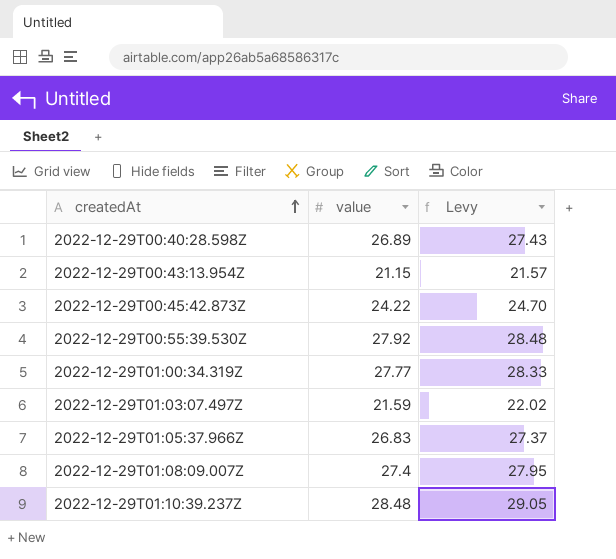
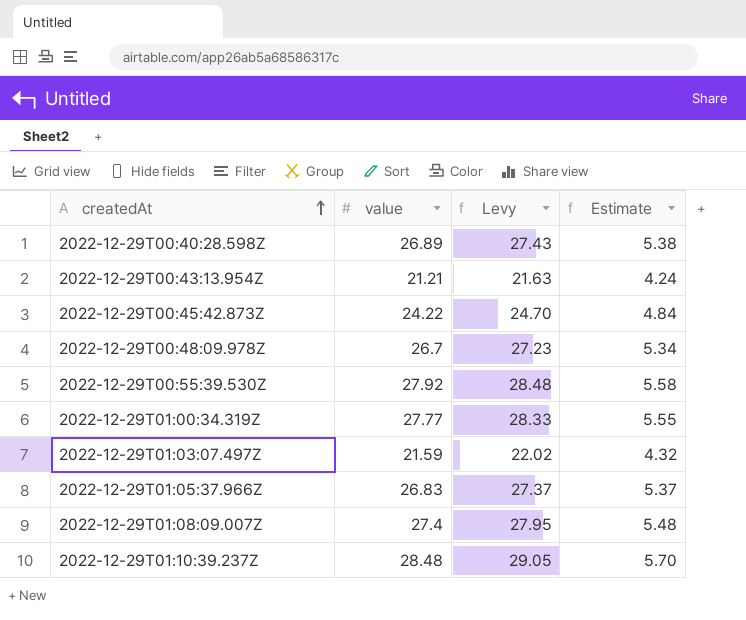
column Estimate | formula: none -> [value] * 0.2
2022-12-29T00:43:13.954Z | value: 21.15 -> 21.21
2022-12-29T00:43:13.954Z | Levy: 21.57 -> 21.63
row 2022-12-29T00:48:09.978Z: none -> 26.7 | 27.23 | 5.34

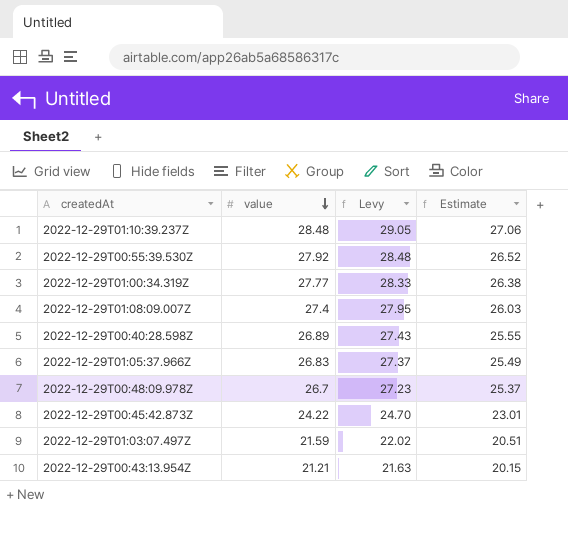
row order: createdAt ascending -> value descending
column Estimate | formula: [value] * 0.2 -> [value] * 0.95

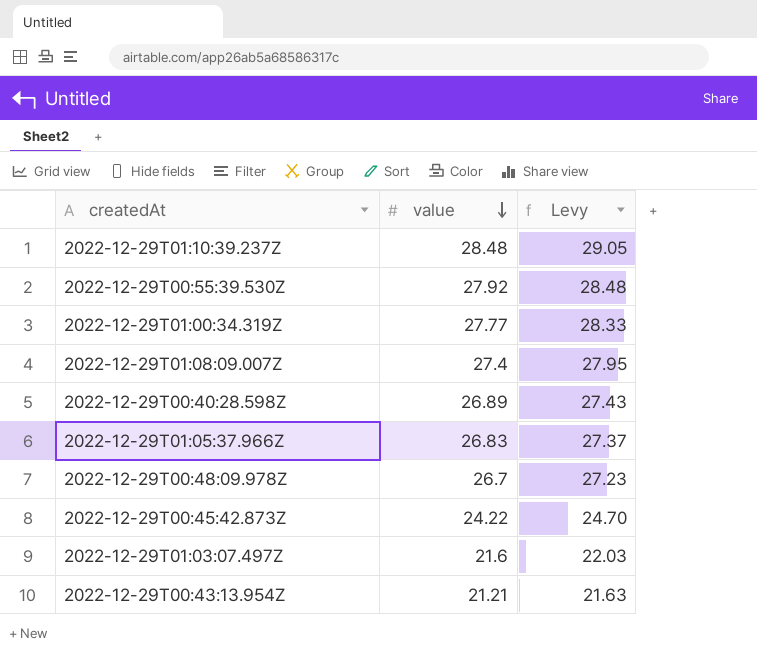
column Estimate | formula: [value] * 0.95 -> none
2022-12-29T01:03:07.497Z | value: 21.59 -> 21.6
2022-12-29T01:03:07.497Z | Levy: 22.02 -> 22.03

